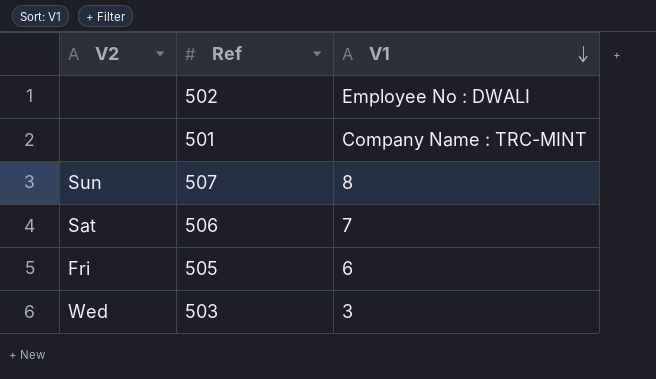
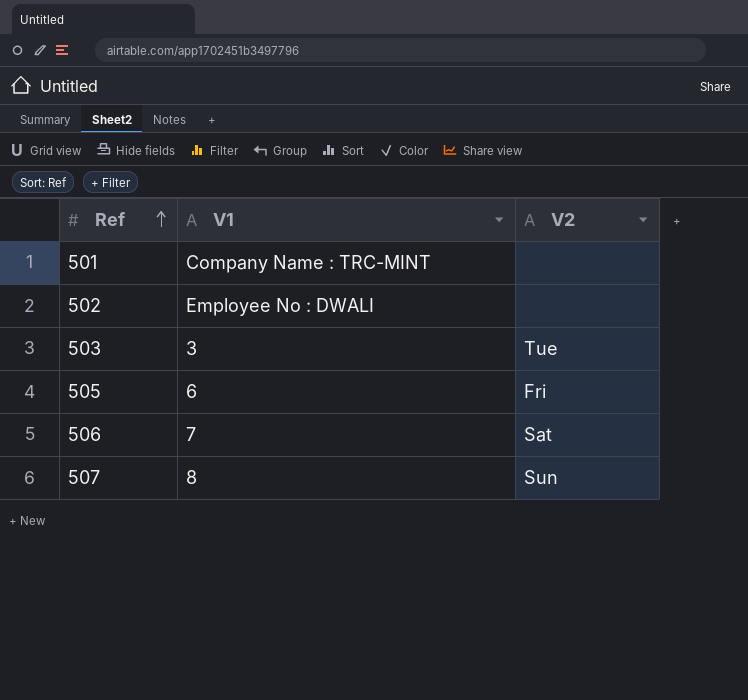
row order: V1 descending -> Ref ascending
column V2 | position: 1 -> 3
503 | V2: Wed -> Tue

